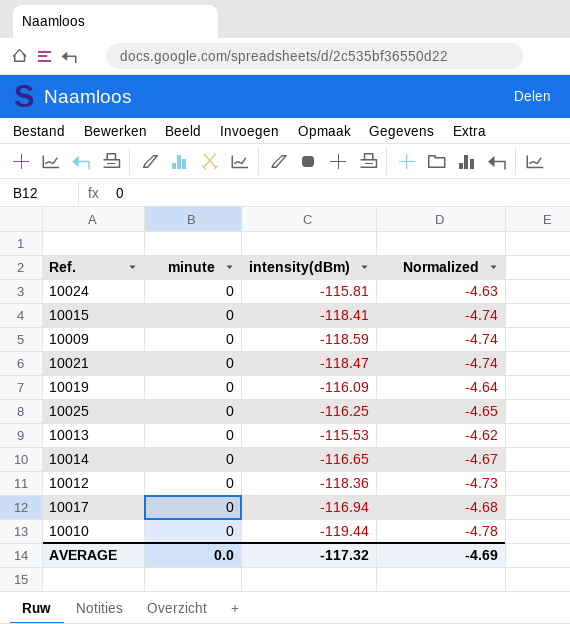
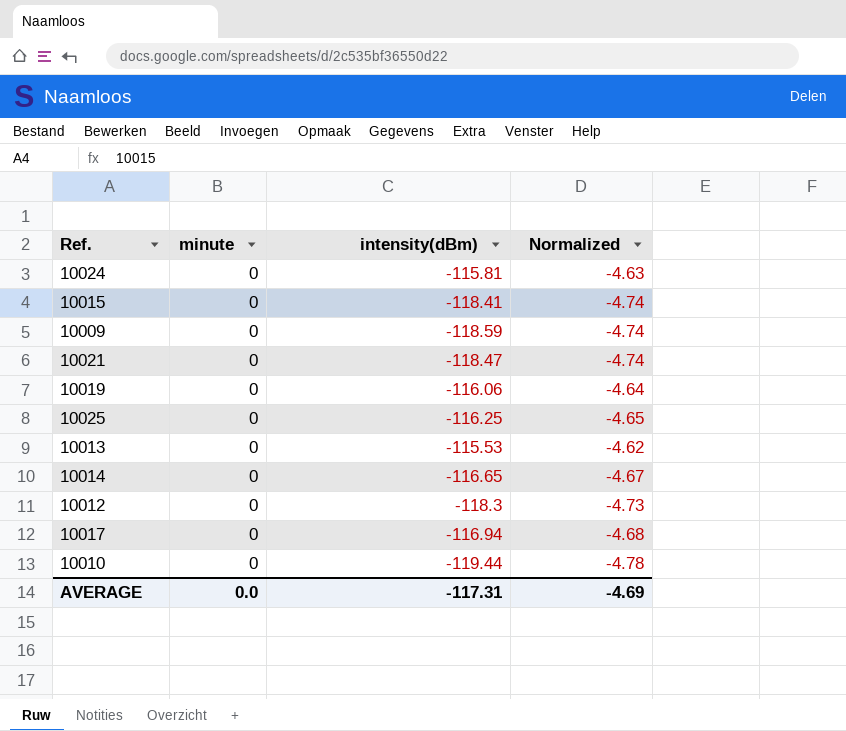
10019 | intensity(dBm): -116.09 -> -116.06
10012 | intensity(dBm): -118.36 -> -118.3
AVERAGE | intensity(dBm): -117.32 -> -117.31

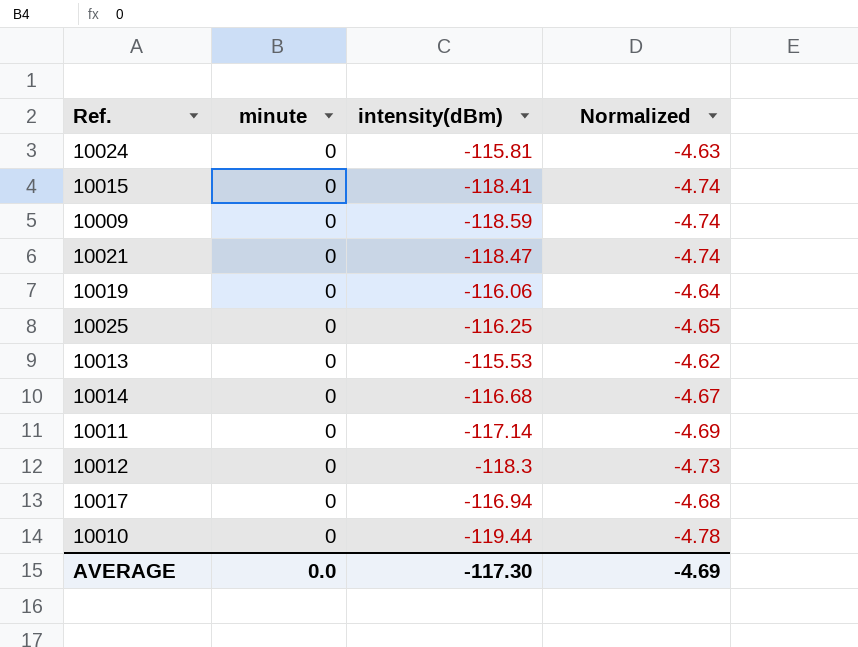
10014 | intensity(dBm): -116.65 -> -116.68
row 10011: none -> 0 | -117.14 | -4.69
AVERAGE | intensity(dBm): -117.31 -> -117.30

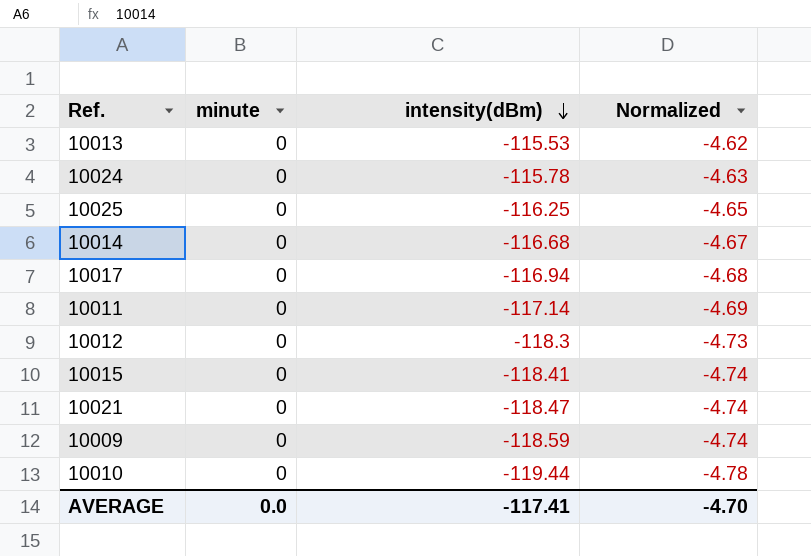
row order: none -> intensity(dBm) descending
row 10019: 0 | -116.06 | -4.64 -> none
10024 | intensity(dBm): -115.81 -> -115.78
AVERAGE | intensity(dBm): -117.30 -> -117.41
AVERAGE | Normalized: -4.69 -> -4.70

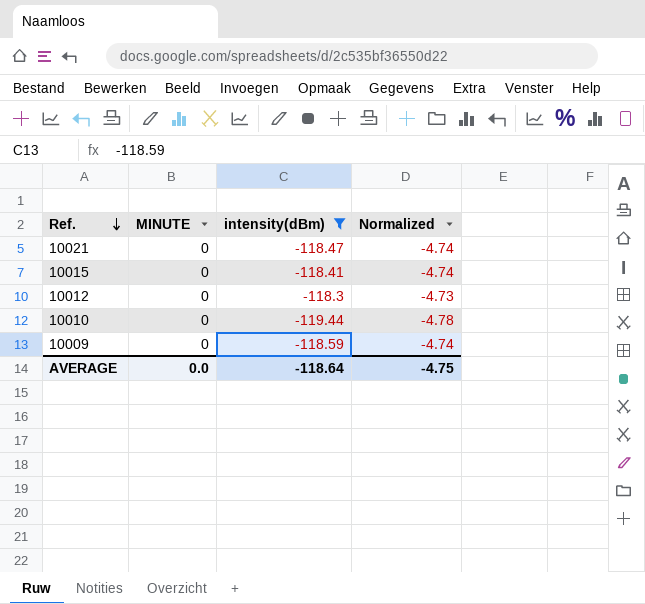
filter: none -> intensity(dBm) <= -118.3
row order: intensity(dBm) descending -> Ref. descending
column name: minute -> MINUTE
AVERAGE | intensity(dBm): -117.41 -> -118.64
AVERAGE | Normalized: -4.70 -> -4.75

